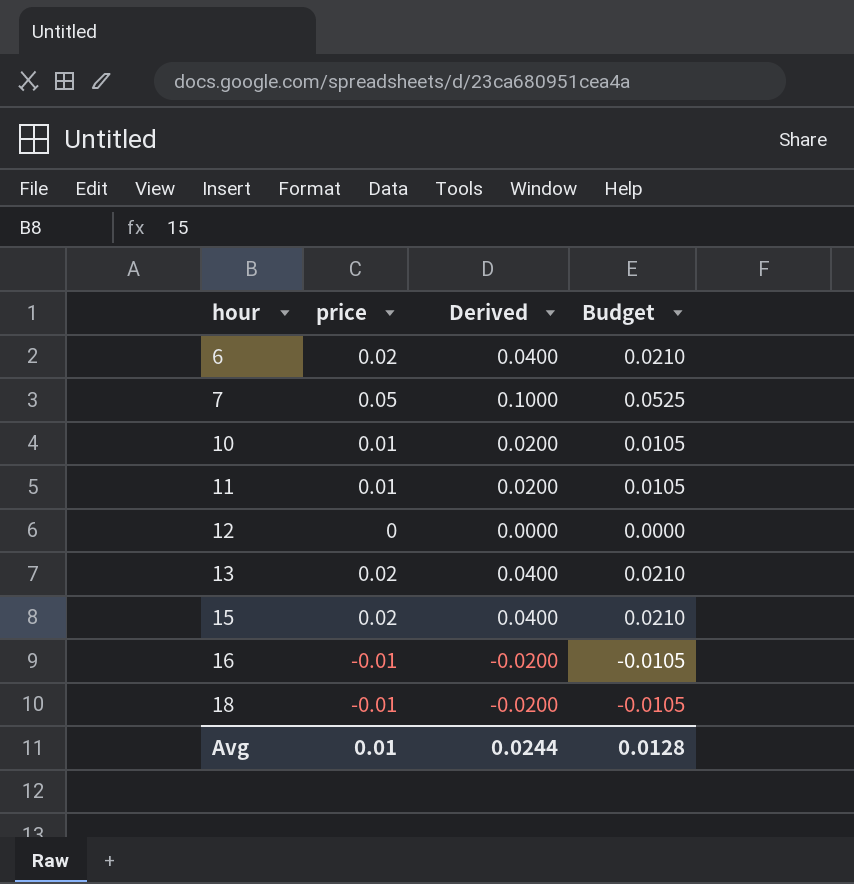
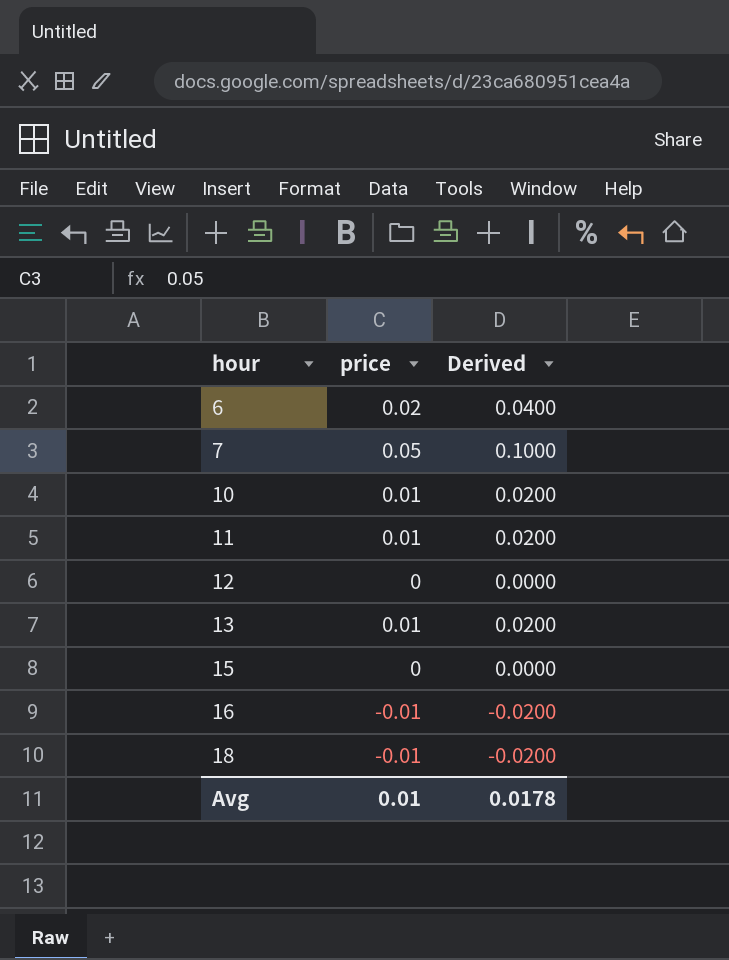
column Budget | formula: [price] * 1.05 -> none
13 | price: 0.02 -> 0.01
13 | Derived: 0.0400 -> 0.0200
15 | price: 0.02 -> 0
15 | Derived: 0.0400 -> 0.0000
Avg | Derived: 0.0244 -> 0.0178

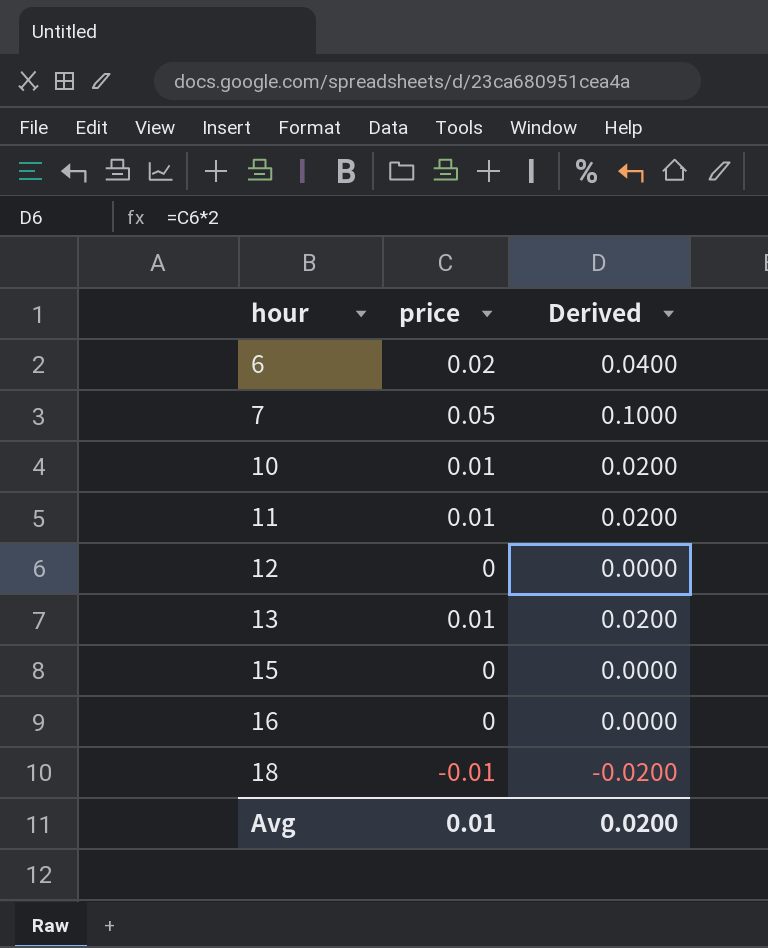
16 | price: -0.01 -> 0
16 | Derived: -0.0200 -> 0.0000
Avg | Derived: 0.0178 -> 0.0200

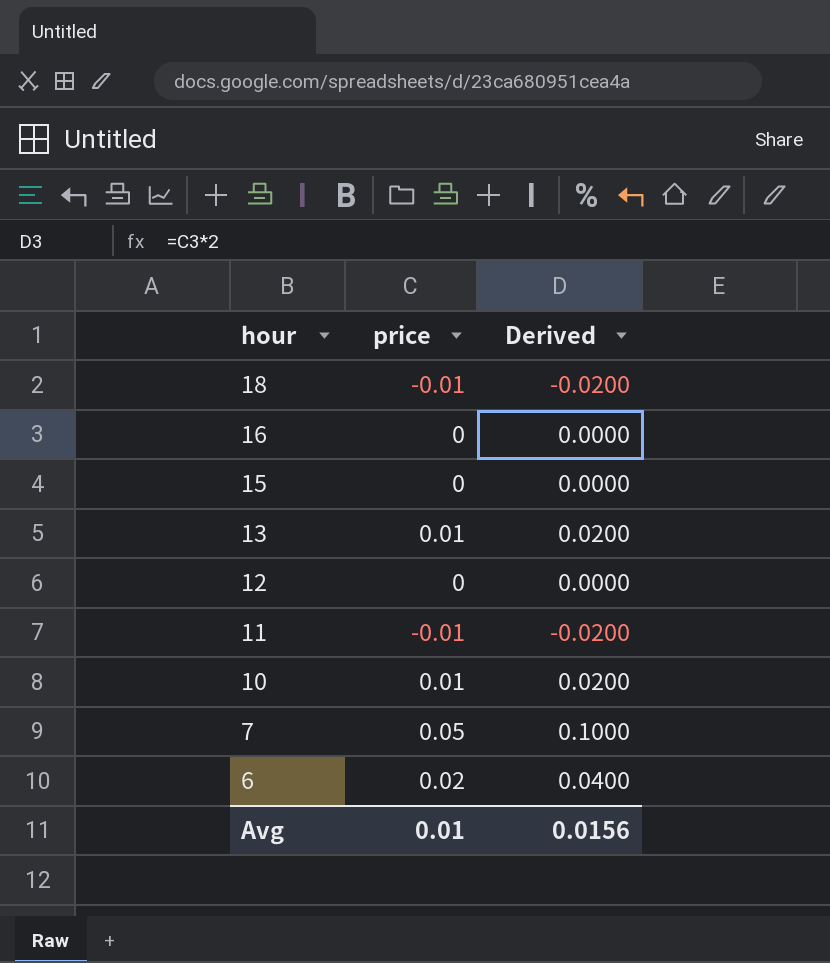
row order: hour ascending -> hour descending
11 | price: 0.01 -> -0.01
11 | Derived: 0.0200 -> -0.0200
Avg | Derived: 0.0200 -> 0.0156

